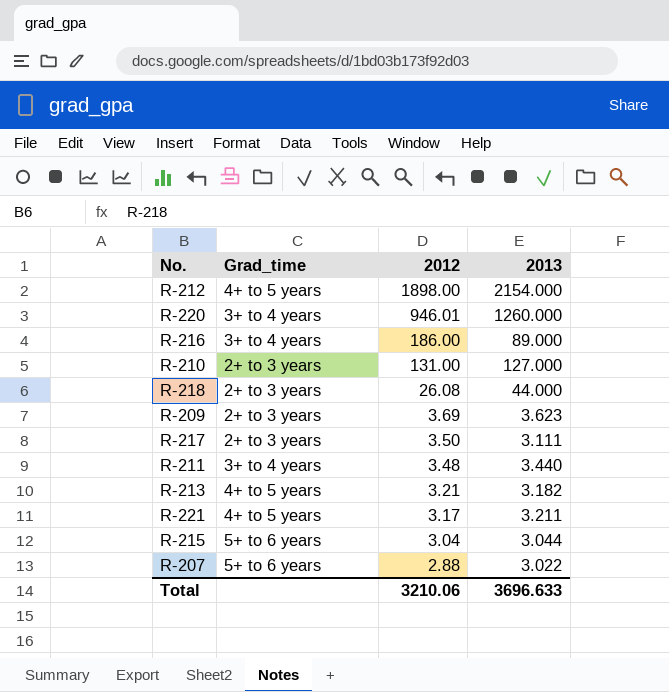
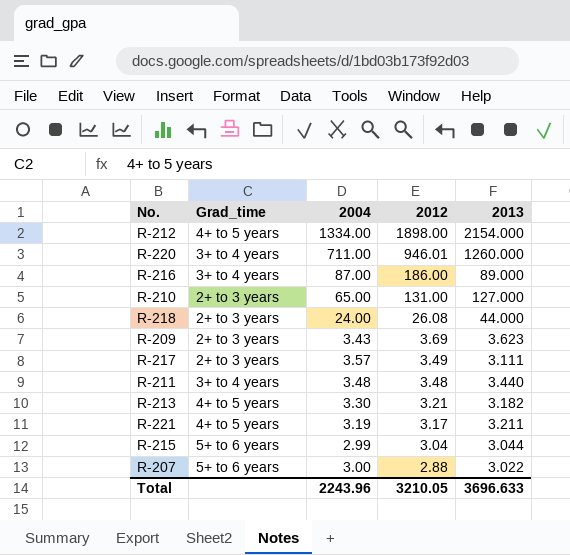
column 2004 | position: none -> 3
R-217 | 2012: 3.50 -> 3.49
Total | 2012: 3210.06 -> 3210.05

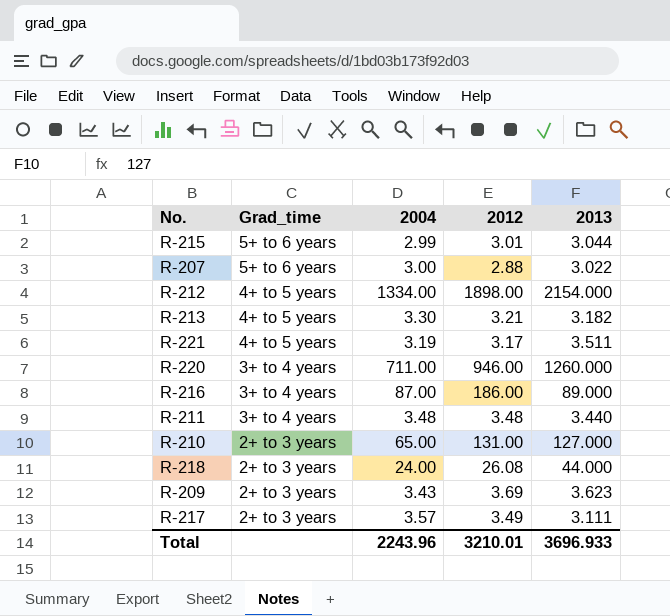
row order: 2012 descending -> Grad_time descending
R-215 | 2012: 3.04 -> 3.01
R-221 | 2013: 3.211 -> 3.511
R-220 | 2012: 946.01 -> 946.00
Total | 2012: 3210.05 -> 3210.01
Total | 2013: 3696.633 -> 3696.933

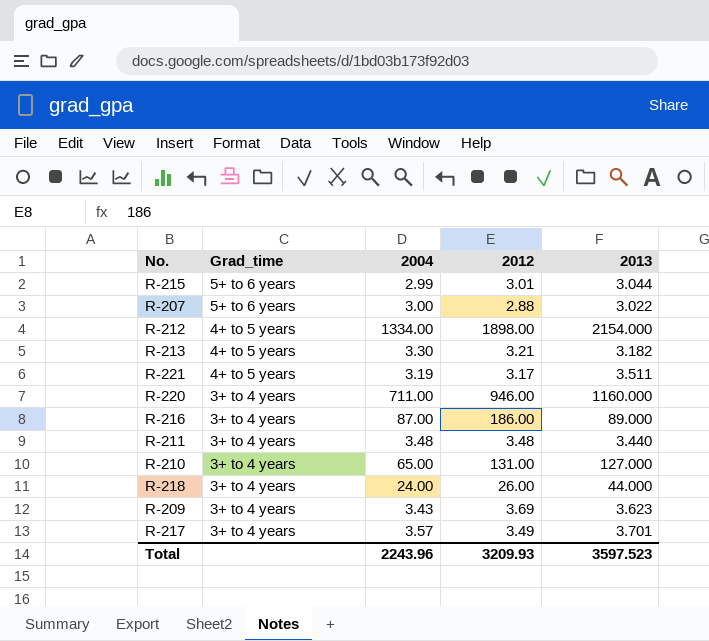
R-220 | 2013: 1260.000 -> 1160.000
R-210 | Grad_time: 2+ to 3 years -> 3+ to 4 years
R-218 | Grad_time: 2+ to 3 years -> 3+ to 4 years
R-218 | 2012: 26.08 -> 26.00
R-209 | Grad_time: 2+ to 3 years -> 3+ to 4 years
R-217 | Grad_time: 2+ to 3 years -> 3+ to 4 years
R-217 | 2013: 3.111 -> 3.701
Total | 2012: 3210.01 -> 3209.93
Total | 2013: 3696.933 -> 3597.523

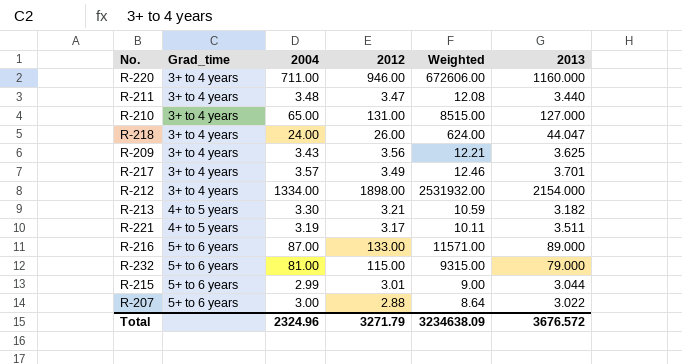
row order: Grad_time descending -> Grad_time ascending
column Weighted | formula: none -> [2004] * [2012]
R-211 | 2012: 3.48 -> 3.47
R-218 | 2013: 44.000 -> 44.047
R-209 | 2012: 3.69 -> 3.56
R-209 | 2013: 3.623 -> 3.625
R-212 | Grad_time: 4+ to 5 years -> 3+ to 4 years
R-216 | Grad_time: 3+ to 4 years -> 5+ to 6 years
R-216 | 2012: 186.00 -> 133.00
row R-232: none -> 5+ to 6 years | 81.00 | 115.00 | 9315.00 | 79.000
Total | 2004: 2243.96 -> 2324.96
Total | 2012: 3209.93 -> 3271.79
Total | 2013: 3597.523 -> 3676.572

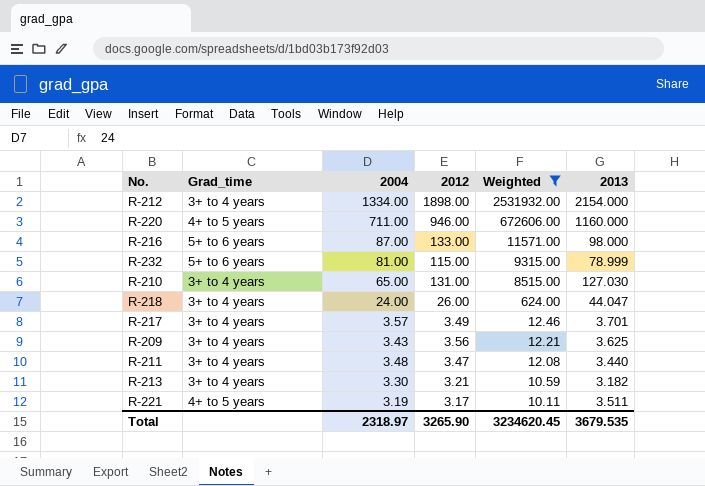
filter: none -> Weighted >= 10.11
row order: Grad_time ascending -> Weighted descending
R-220 | Grad_time: 3+ to 4 years -> 4+ to 5 years
R-216 | 2013: 89.000 -> 98.000
R-232 | 2013: 79.000 -> 78.999
R-210 | 2013: 127.000 -> 127.030
R-213 | Grad_time: 4+ to 5 years -> 3+ to 4 years
Total | 2004: 2324.96 -> 2318.97
Total | 2012: 3271.79 -> 3265.90
Total | Weighted: 3234638.09 -> 3234620.45
Total | 2013: 3676.572 -> 3679.535

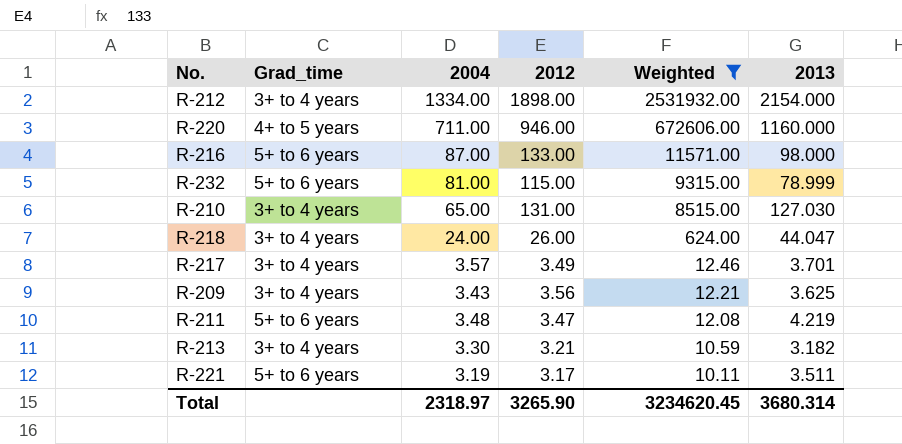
R-211 | Grad_time: 3+ to 4 years -> 5+ to 6 years
R-211 | 2013: 3.440 -> 4.219
R-221 | Grad_time: 4+ to 5 years -> 5+ to 6 years
Total | 2013: 3679.535 -> 3680.314

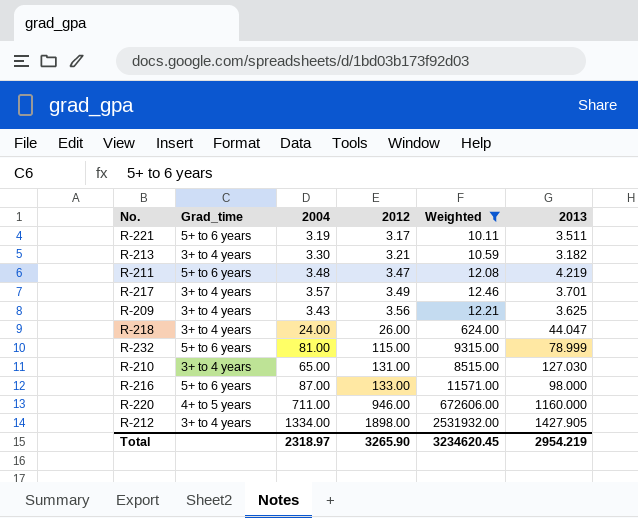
row order: Weighted descending -> 2012 ascending
R-212 | 2013: 2154.000 -> 1427.905
Total | 2013: 3680.314 -> 2954.219

